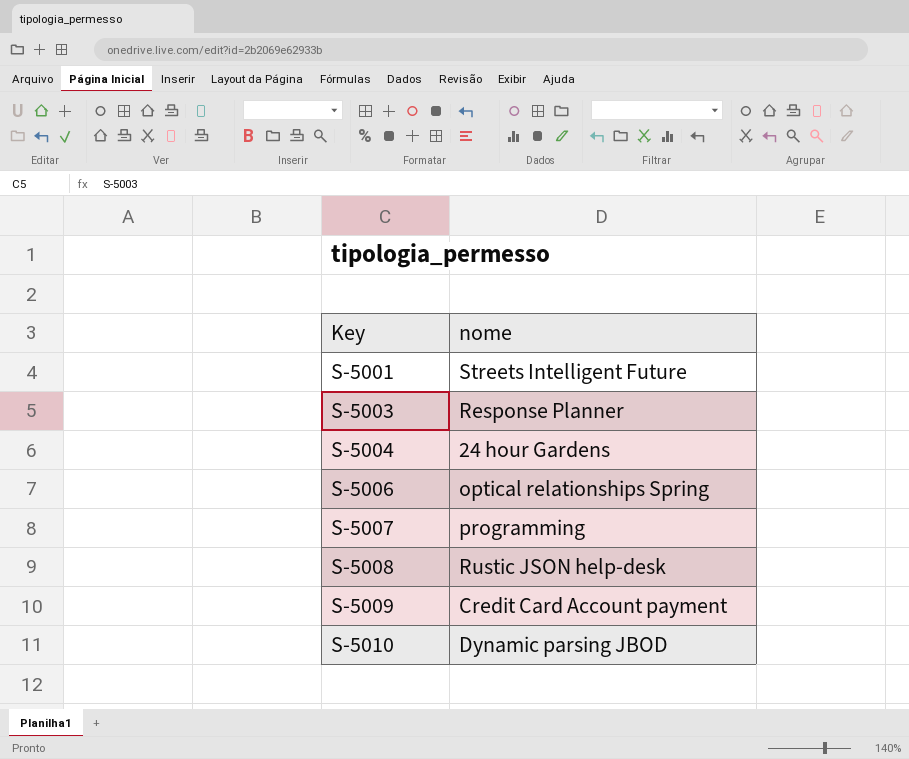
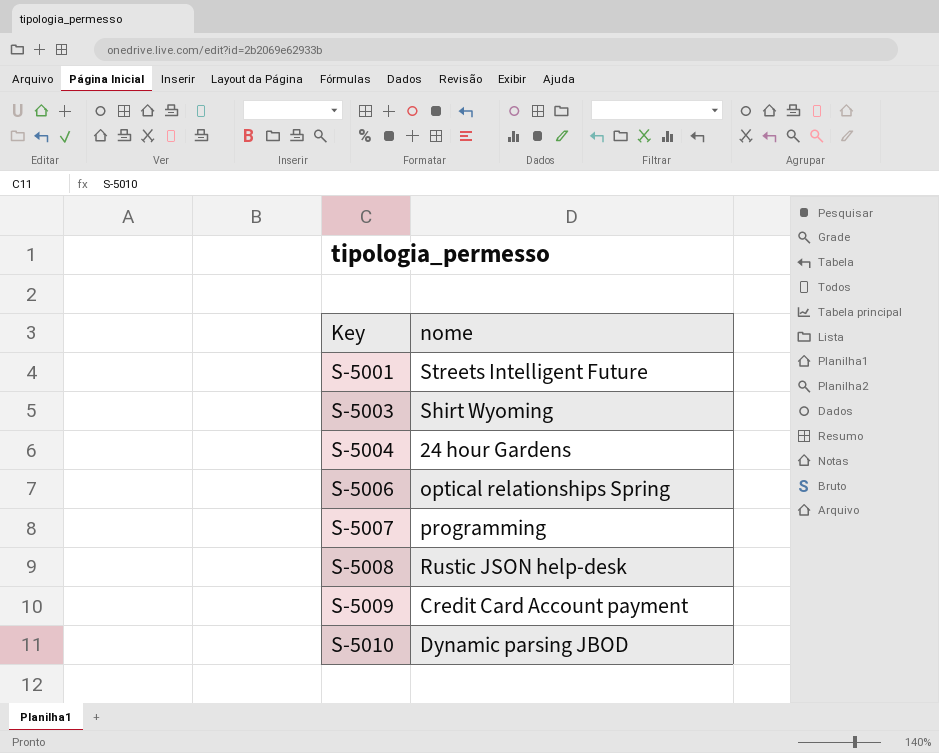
S-5003 | nome: Response Planner -> Shirt Wyoming

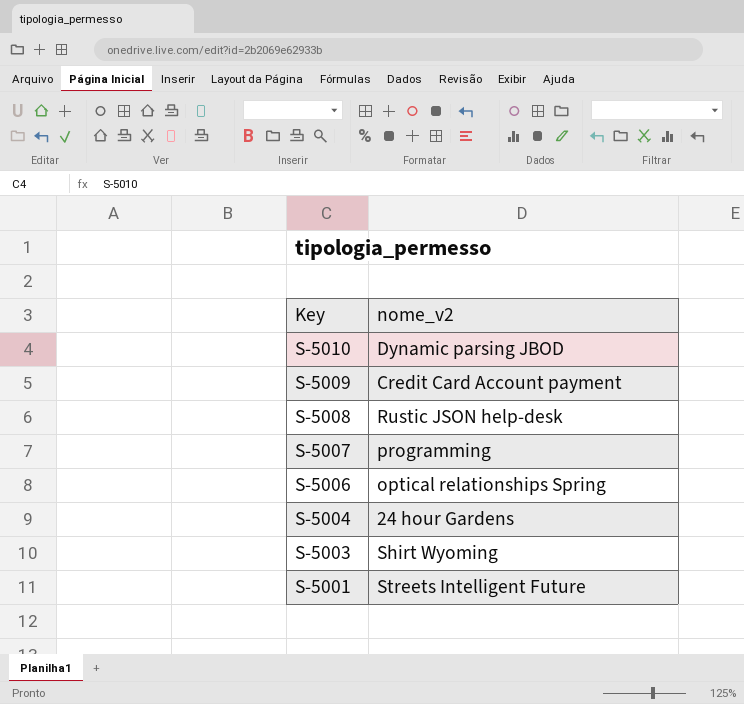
row order: Key ascending -> Key descending
column name: nome -> nome_v2

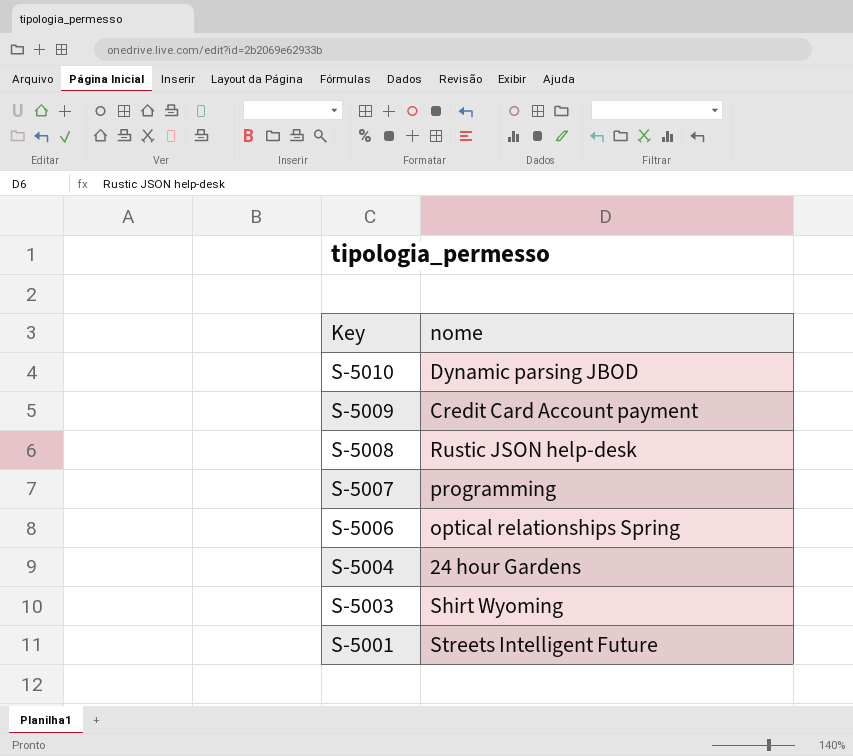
column name: nome_v2 -> nome

